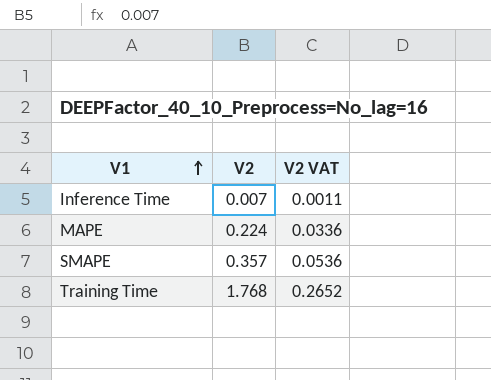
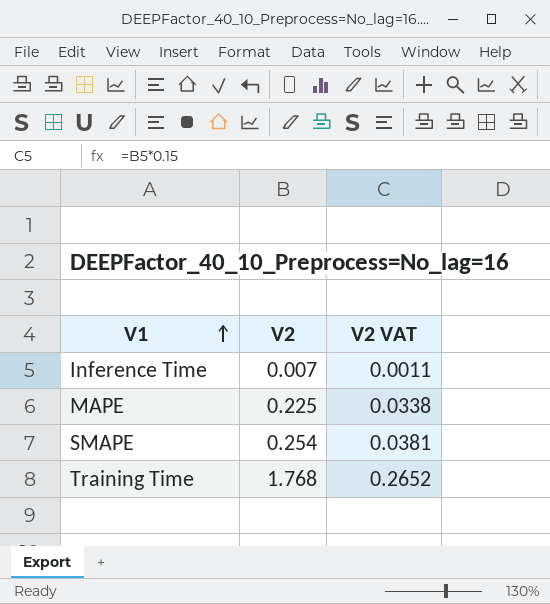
MAPE | V2: 0.224 -> 0.225
MAPE | V2 VAT: 0.0336 -> 0.0338
SMAPE | V2: 0.357 -> 0.254
SMAPE | V2 VAT: 0.0536 -> 0.0381

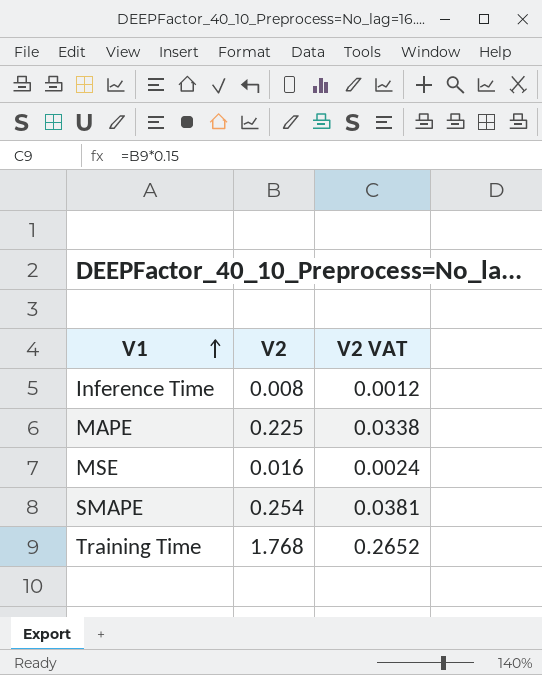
Inference Time | V2: 0.007 -> 0.008
Inference Time | V2 VAT: 0.0011 -> 0.0012
row MSE: none -> 0.016 | 0.0024

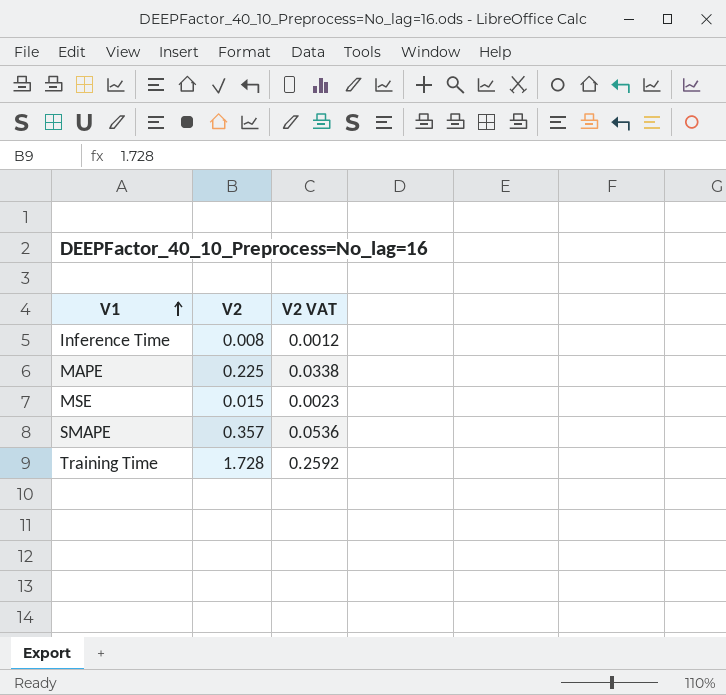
MSE | V2: 0.016 -> 0.015
MSE | V2 VAT: 0.0024 -> 0.0023
SMAPE | V2: 0.254 -> 0.357
SMAPE | V2 VAT: 0.0381 -> 0.0536
Training Time | V2: 1.768 -> 1.728
Training Time | V2 VAT: 0.2652 -> 0.2592

